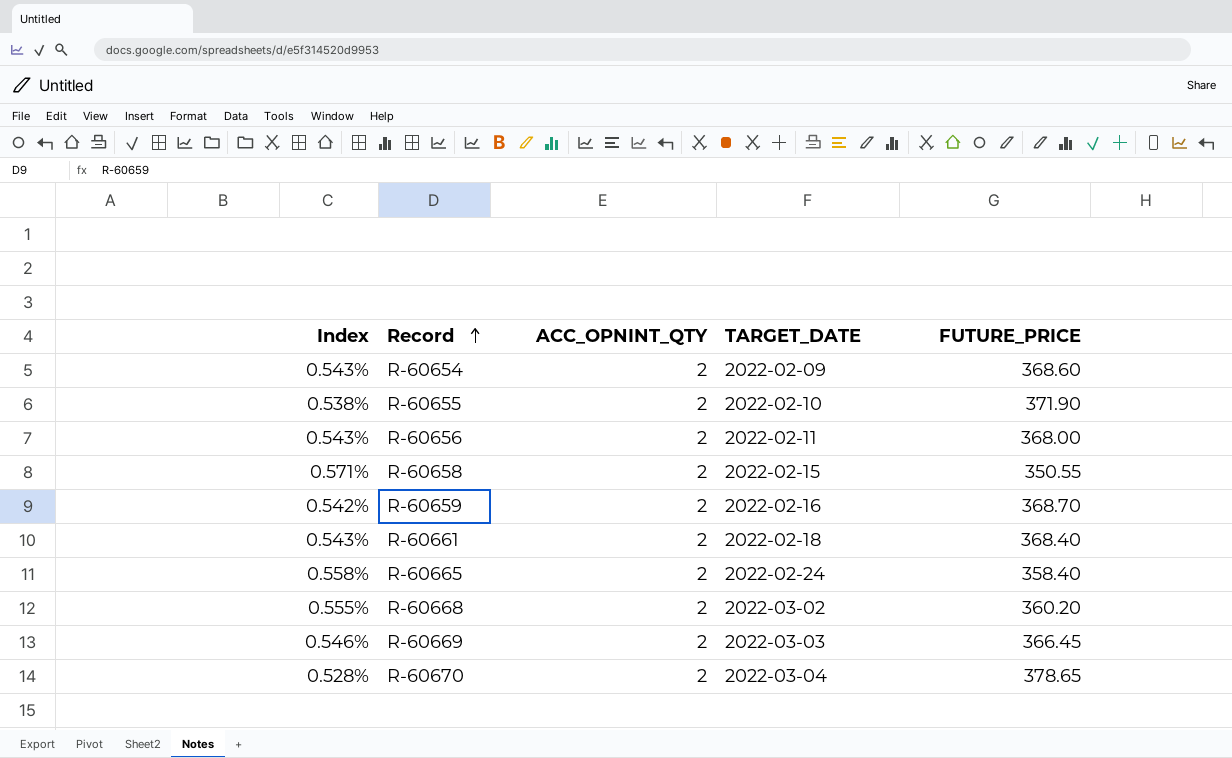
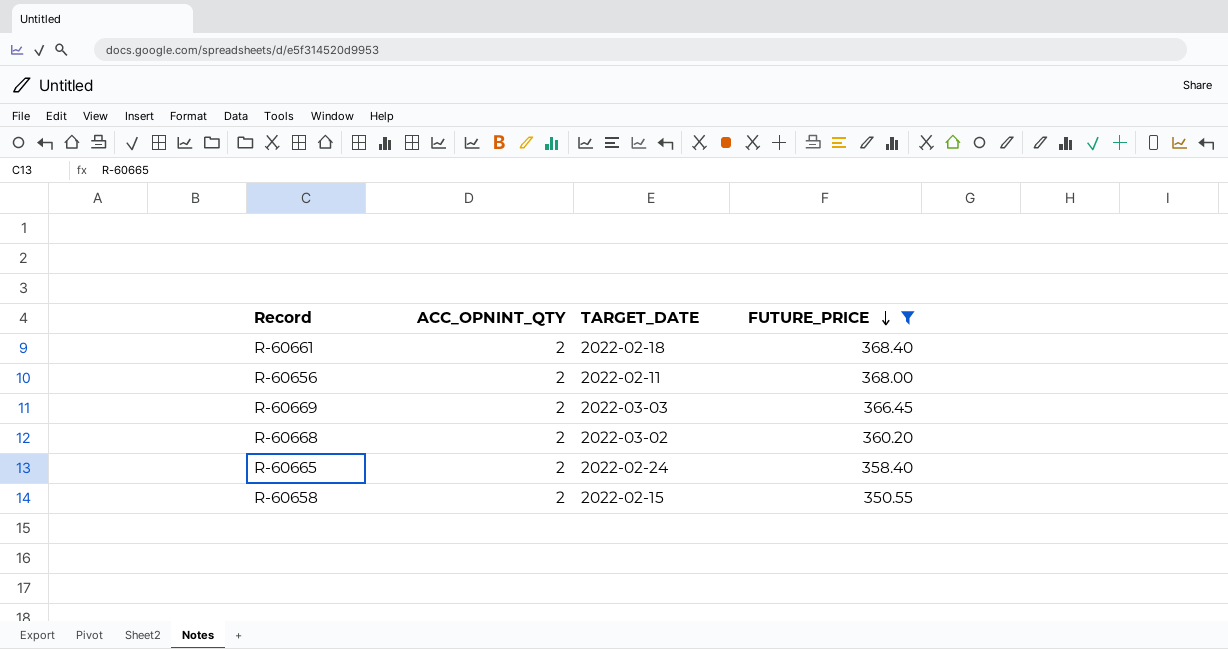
filter: none -> FUTURE_PRICE <= 368.40
row order: Record ascending -> FUTURE_PRICE descending
column Index | formula: [ACC_OPNINT_QTY] / [FUTURE_PRICE] -> none

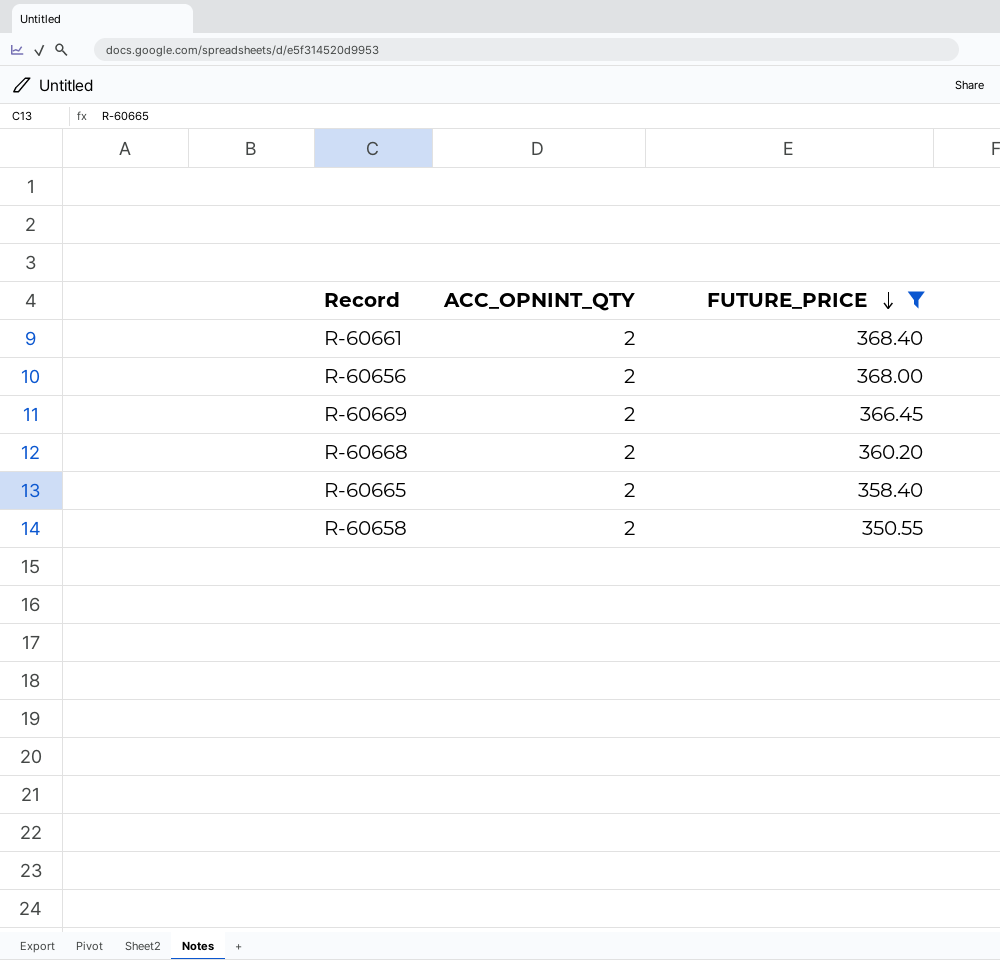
column TARGET_DATE | position: 3 -> none

